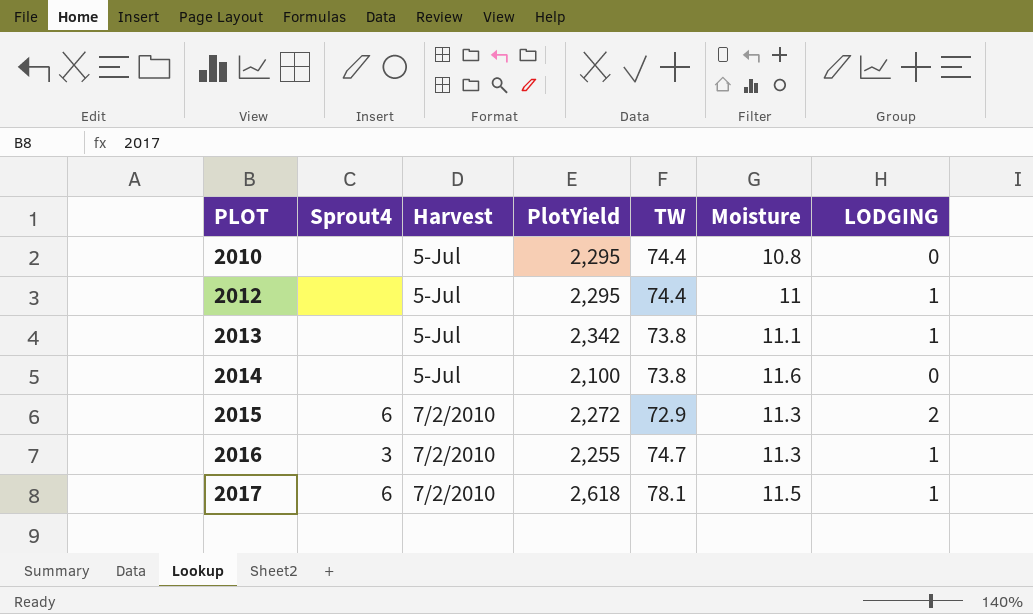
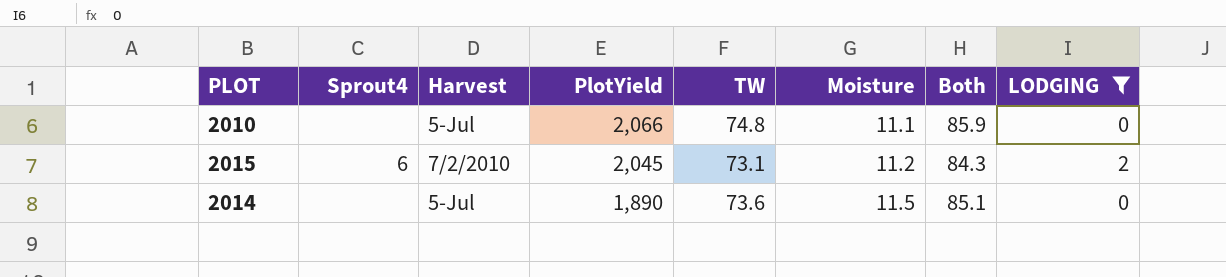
filter: none -> LODGING != 1
row order: PLOT ascending -> PlotYield descending
column Both | formula: none -> [TW] + [Moisture]
2010 | PlotYield: 2,295 -> 2,066
2010 | TW: 74.4 -> 74.8
2010 | Moisture: 10.8 -> 11.1
2015 | PlotYield: 2,272 -> 2,045
2015 | TW: 72.9 -> 73.1
2015 | Moisture: 11.3 -> 11.2
2014 | PlotYield: 2,100 -> 1,890
2014 | TW: 73.8 -> 73.6
2014 | Moisture: 11.6 -> 11.5

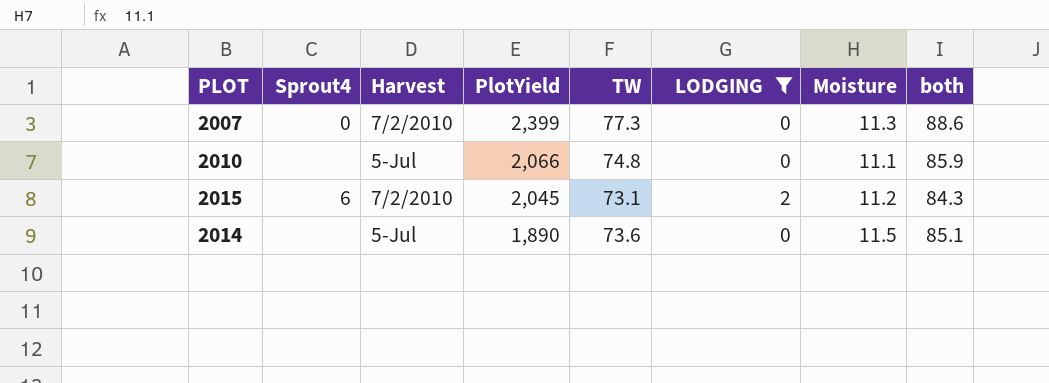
column LODGING | position: 8 -> 6
column name: Both -> both
row 2007: none -> 0 | 7/2/2010 | 2,399 | 77.3 | 0 | 11.3 | 88.6

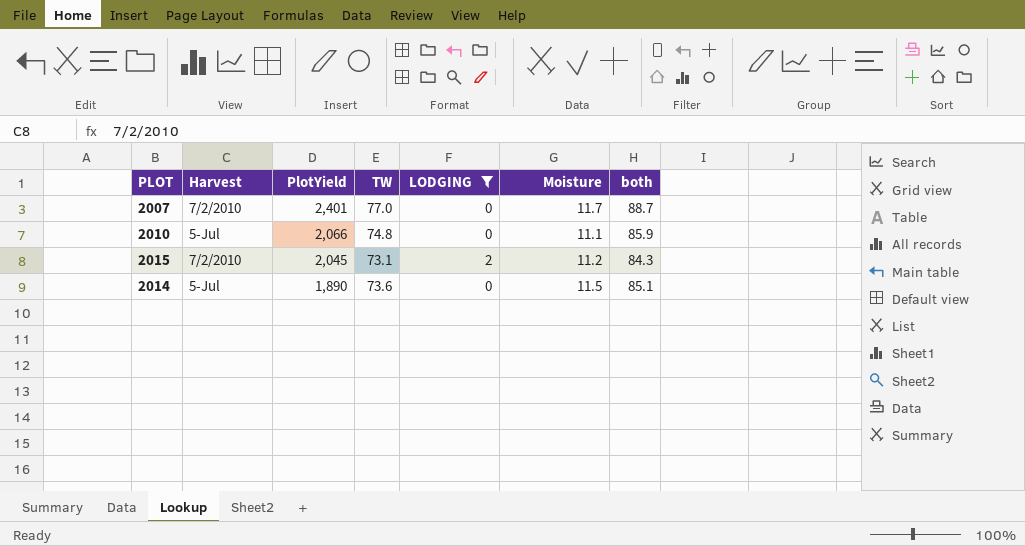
column Sprout4 | position: 2 -> none
2007 | PlotYield: 2,399 -> 2,401
2007 | TW: 77.3 -> 77.0
2007 | Moisture: 11.3 -> 11.7
2007 | both: 88.6 -> 88.7

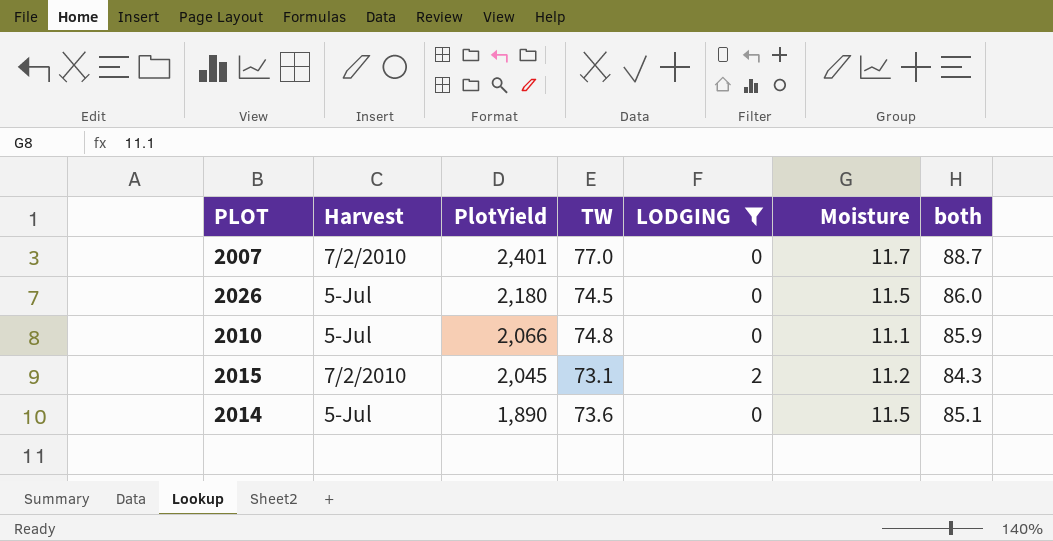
row 2026: none -> 5-Jul | 2,180 | 74.5 | 0 | 11.5 | 86.0

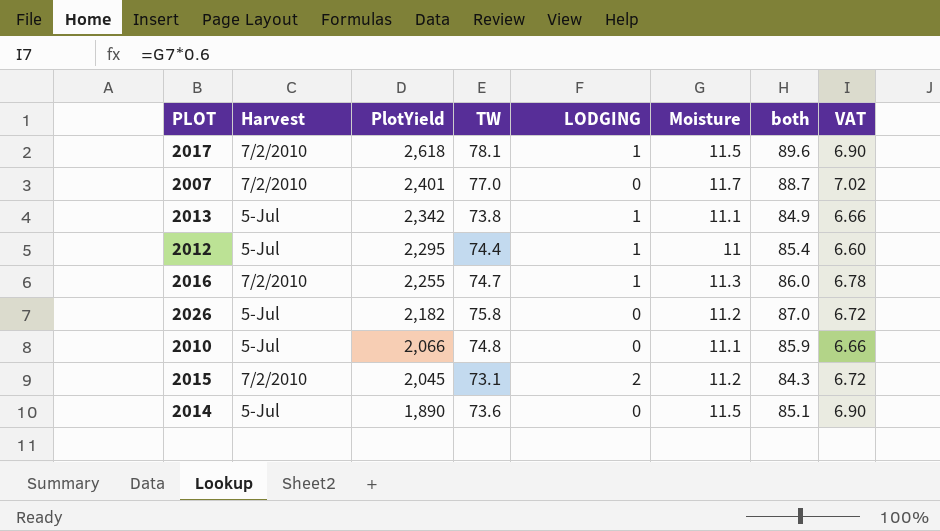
filter: LODGING != 1 -> none
column VAT | formula: none -> [Moisture] * 0.6
2026 | PlotYield: 2,180 -> 2,182
2026 | TW: 74.5 -> 75.8
2026 | Moisture: 11.5 -> 11.2
2026 | both: 86.0 -> 87.0

